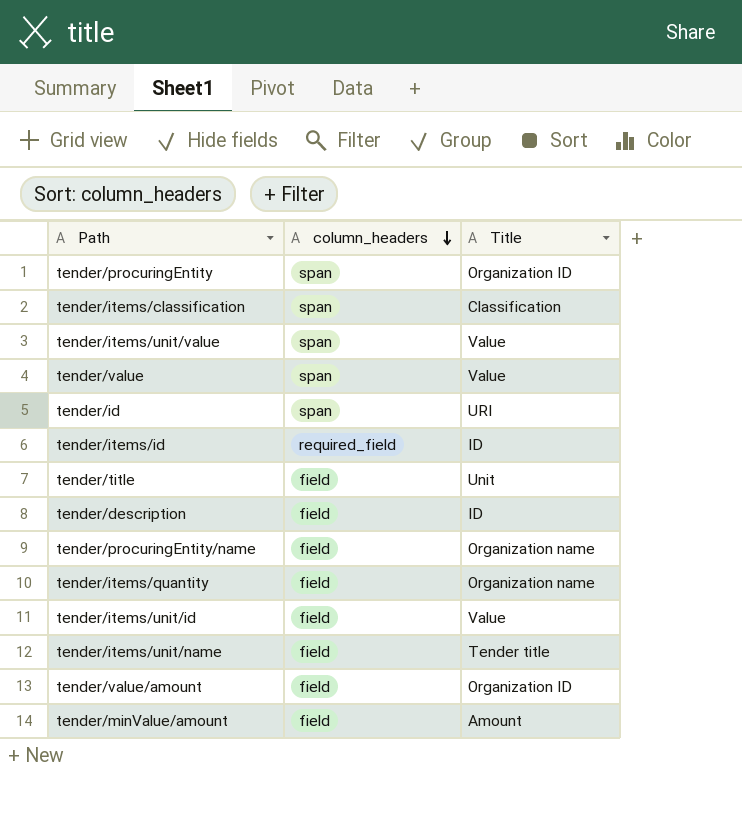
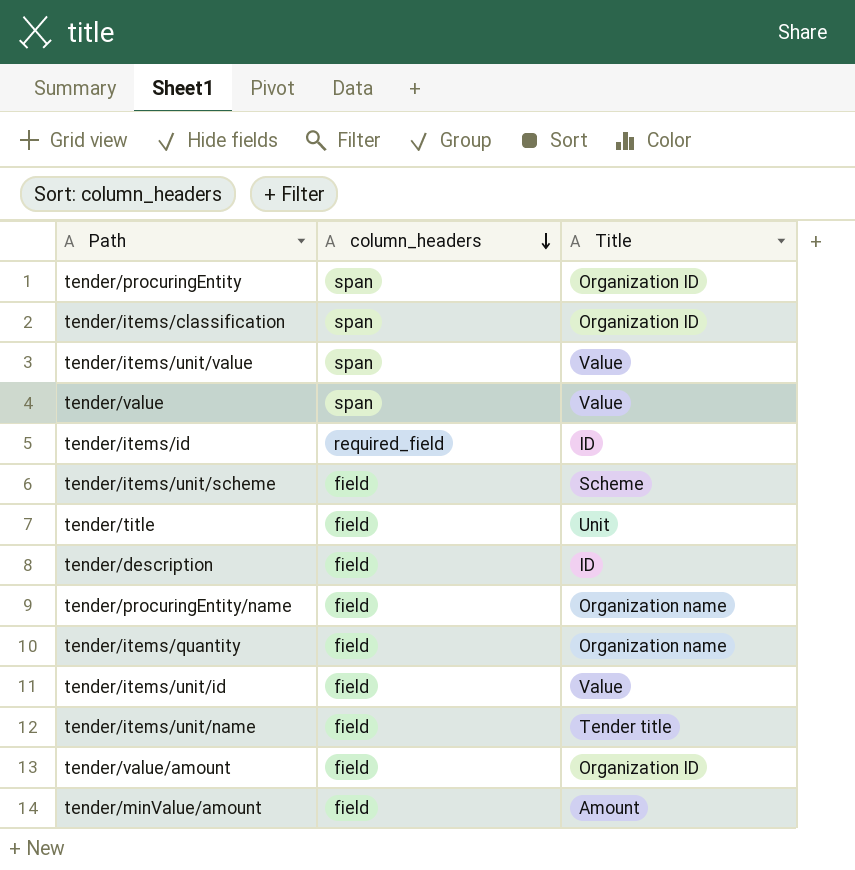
row tender/id: span | URI -> none
tender/items/classification | Title: Classification -> Organization ID
row tender/items/unit/scheme: none -> field | Scheme

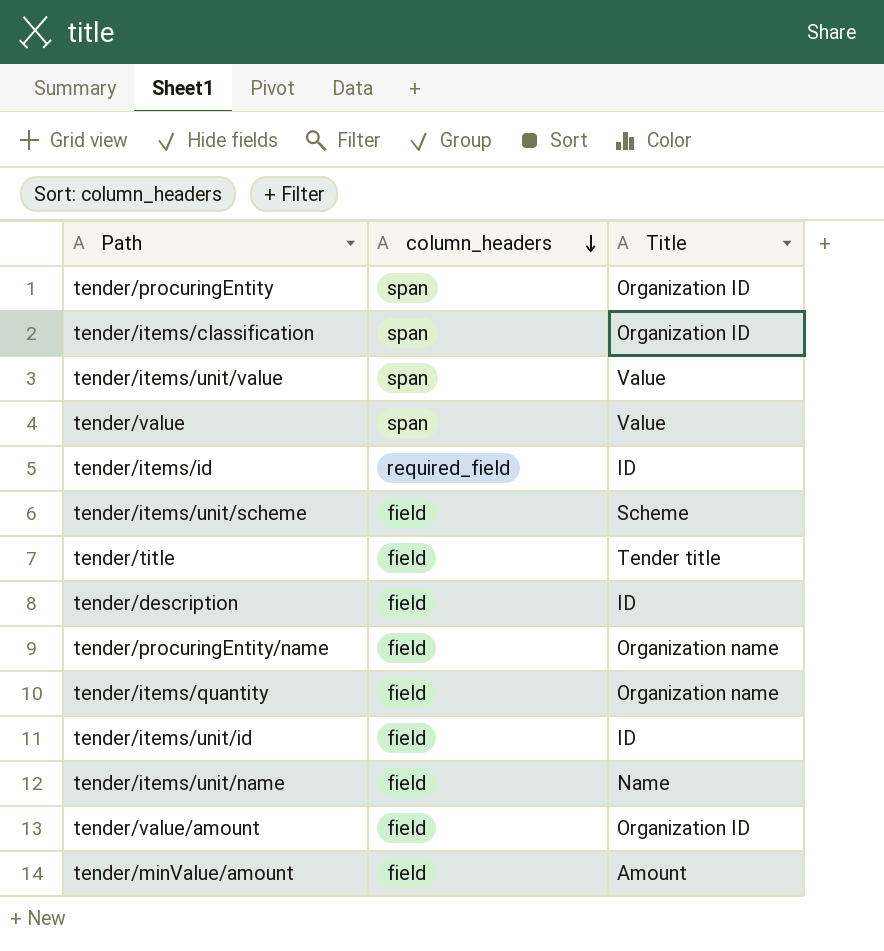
tender/title | Title: Unit -> Tender title
tender/items/unit/id | Title: Value -> ID
tender/items/unit/name | Title: Tender title -> Name

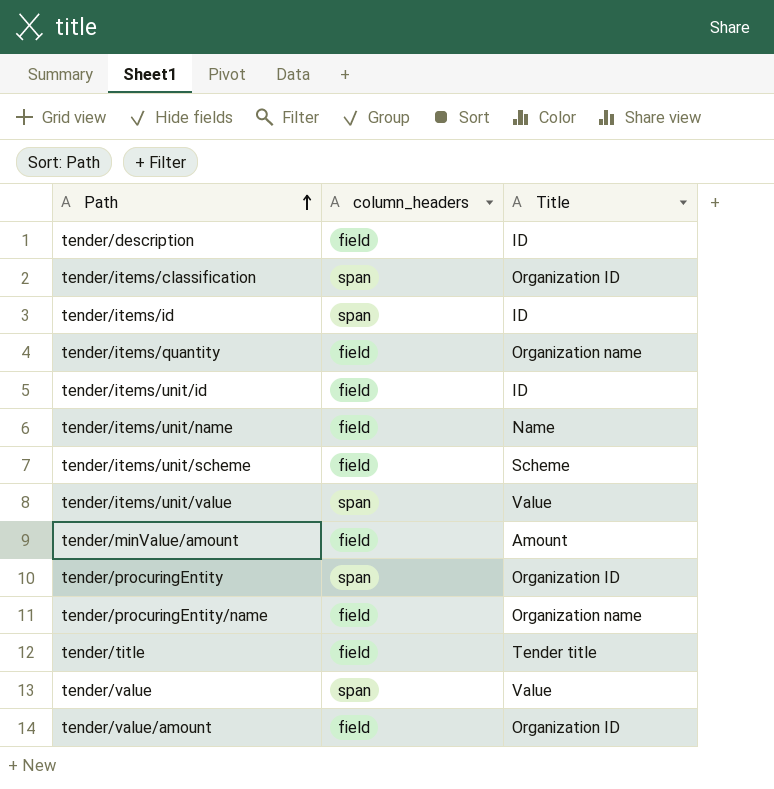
row order: column_headers descending -> Path ascending
tender/items/id | column_headers: required_field -> span

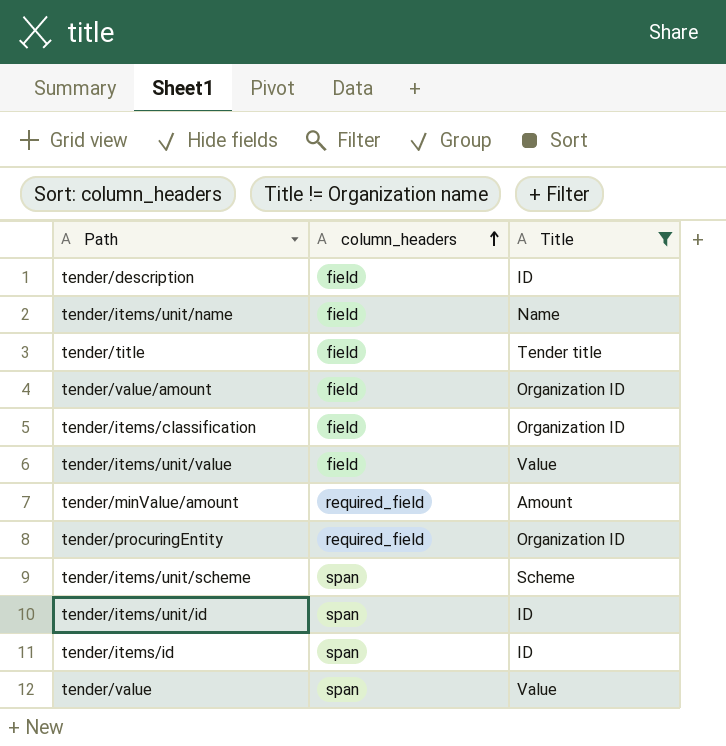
filter: none -> Title != Organization name
row order: Path ascending -> column_headers ascending
tender/items/classification | column_headers: span -> field
tender/items/unit/value | column_headers: span -> field
tender/minValue/amount | column_headers: field -> required_field
tender/procuringEntity | column_headers: span -> required_field
tender/items/unit/scheme | column_headers: field -> span
tender/items/unit/id | column_headers: field -> span

